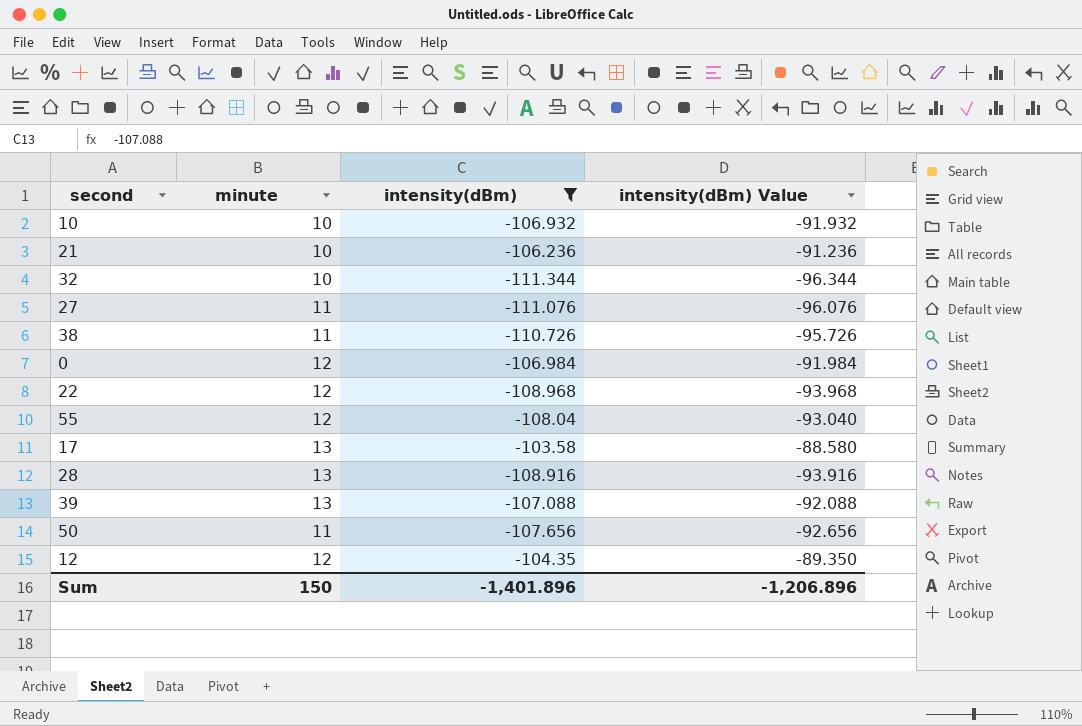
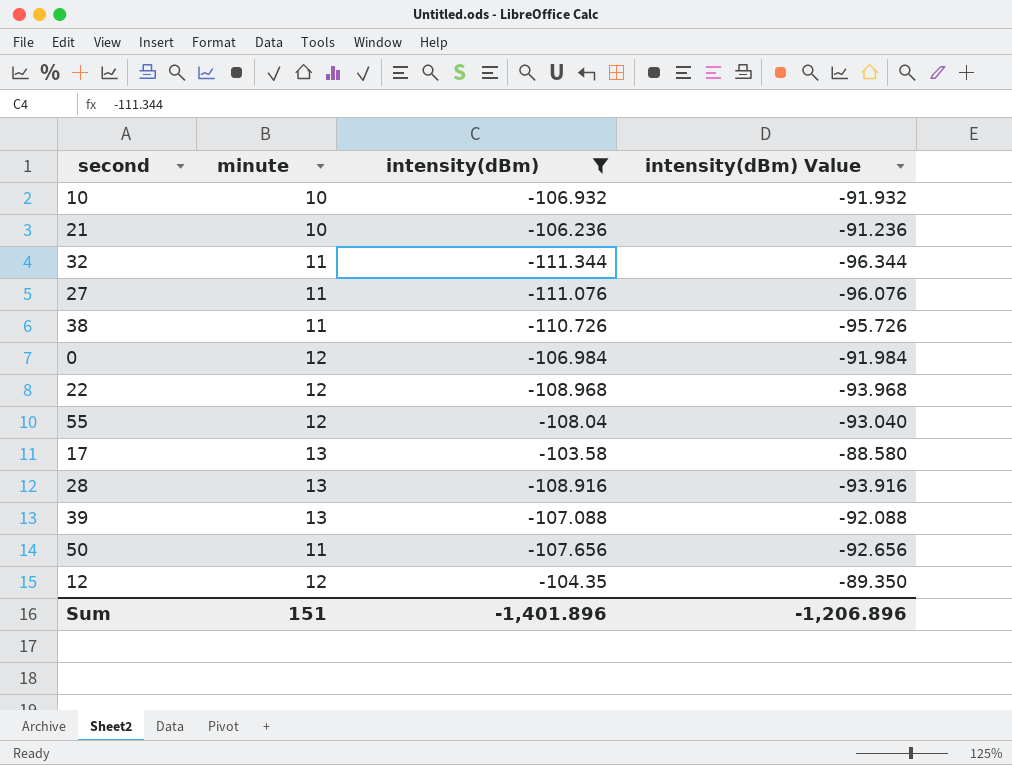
32 | minute: 10 -> 11
Sum | minute: 150 -> 151

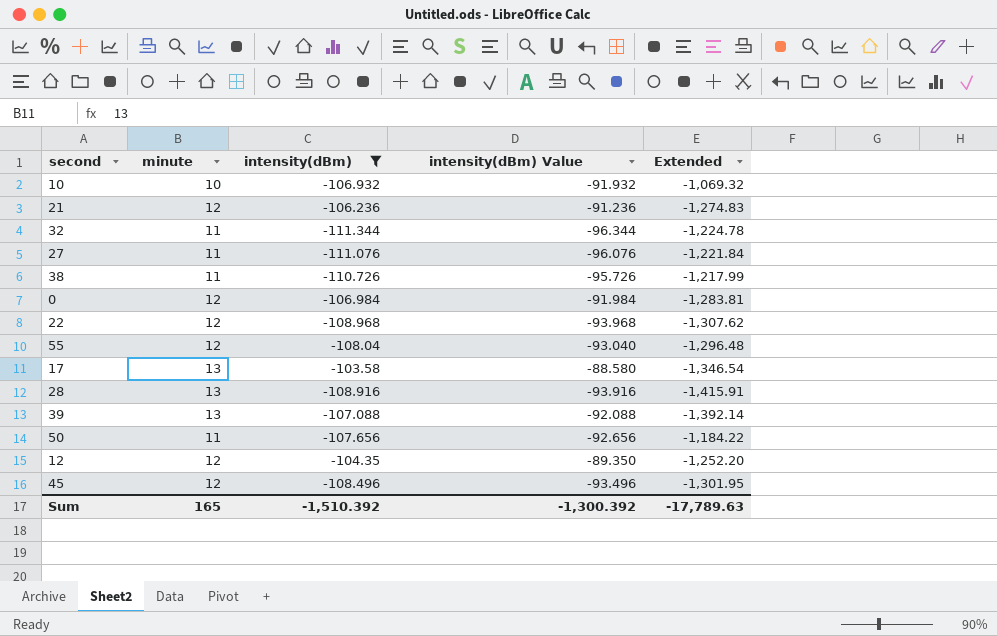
column Extended | formula: none -> [minute] * [intensity(dBm)]
21 | minute: 10 -> 12
row 45: none -> 12 | -108.496 | -93.496 | -1,301.95
Sum | minute: 151 -> 165
Sum | intensity(dBm): -1,401.896 -> -1,510.392
Sum | intensity(dBm) Value: -1,206.896 -> -1,300.392

